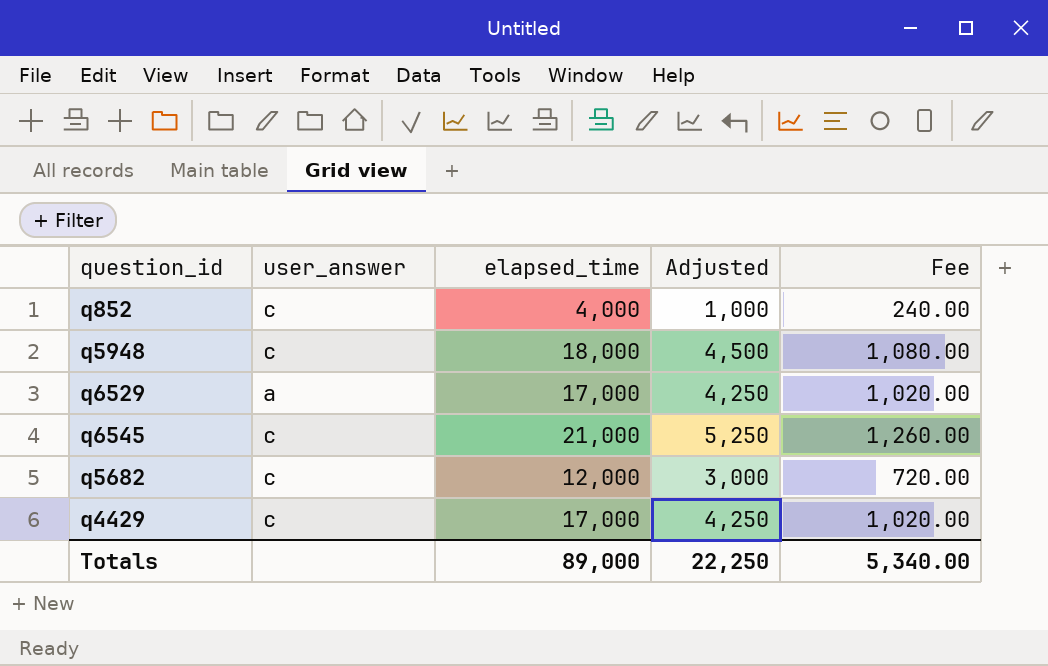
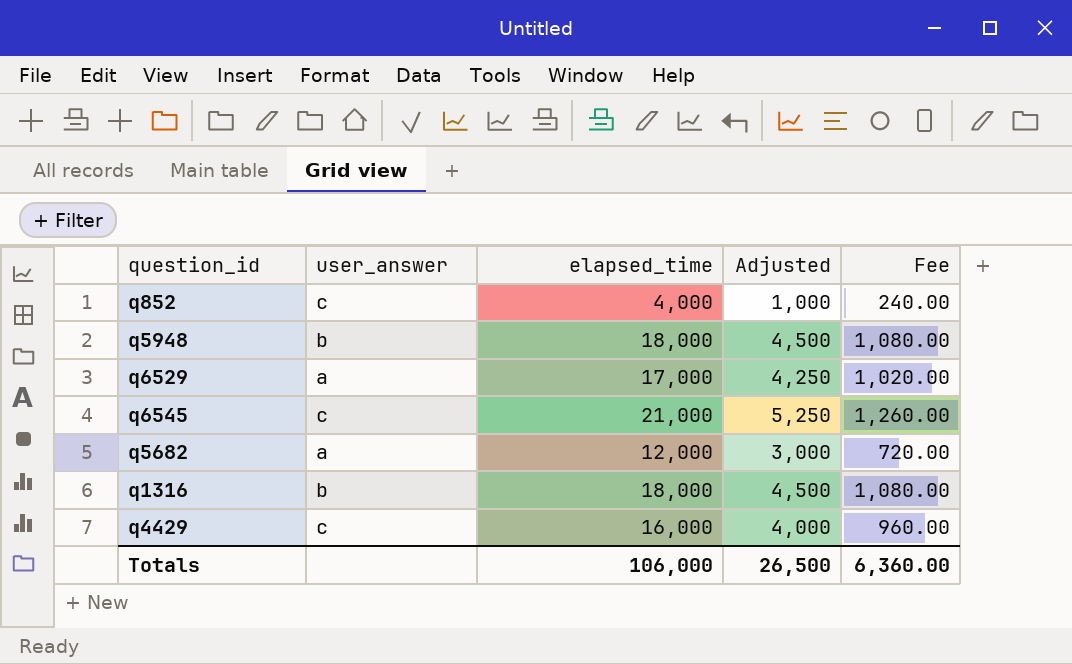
q5948 | user_answer: c -> b
q5682 | user_answer: c -> a
row q1316: none -> b | 18,000 | 4,500 | 1,080.00
q4429 | elapsed_time: 17,000 -> 16,000
q4429 | Adjusted: 4,250 -> 4,000
q4429 | Fee: 1,020.00 -> 960.00
Totals | elapsed_time: 89,000 -> 106,000
Totals | Adjusted: 22,250 -> 26,500
Totals | Fee: 5,340.00 -> 6,360.00

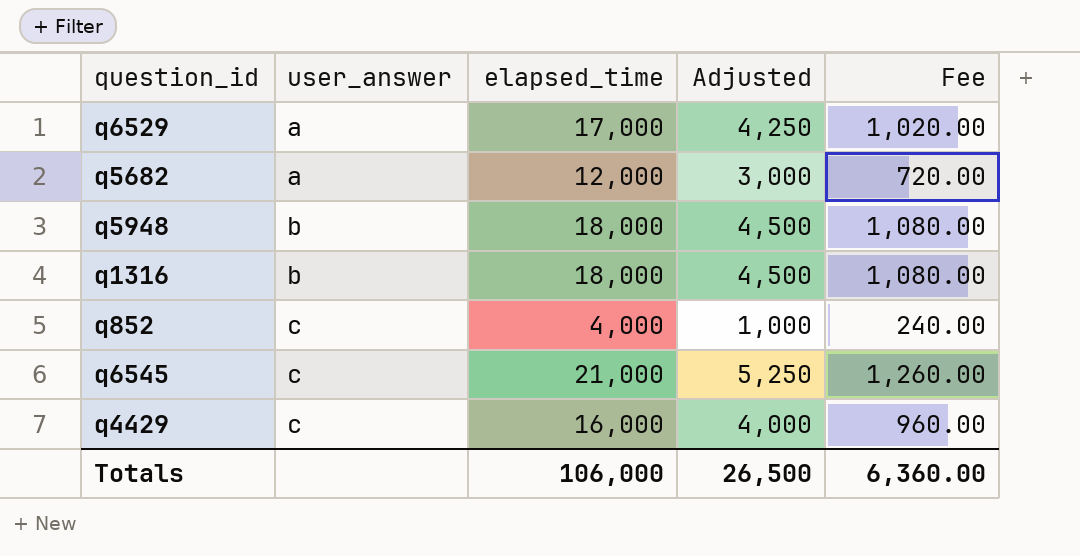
row order: none -> user_answer ascending

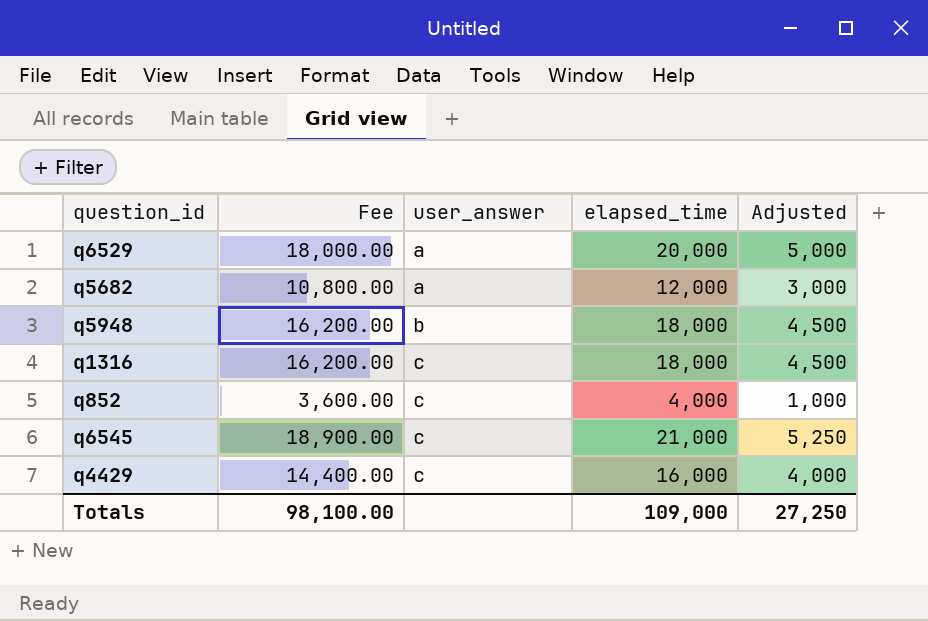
column Fee | formula: [elapsed_time] * 0.06 -> [elapsed_time] * 0.9
column Fee | position: 5 -> 2
q6529 | elapsed_time: 17,000 -> 20,000
q6529 | Adjusted: 4,250 -> 5,000
q1316 | user_answer: b -> c
Totals | Fee: 6,360.00 -> 98,100.00
Totals | elapsed_time: 106,000 -> 109,000
Totals | Adjusted: 26,500 -> 27,250

